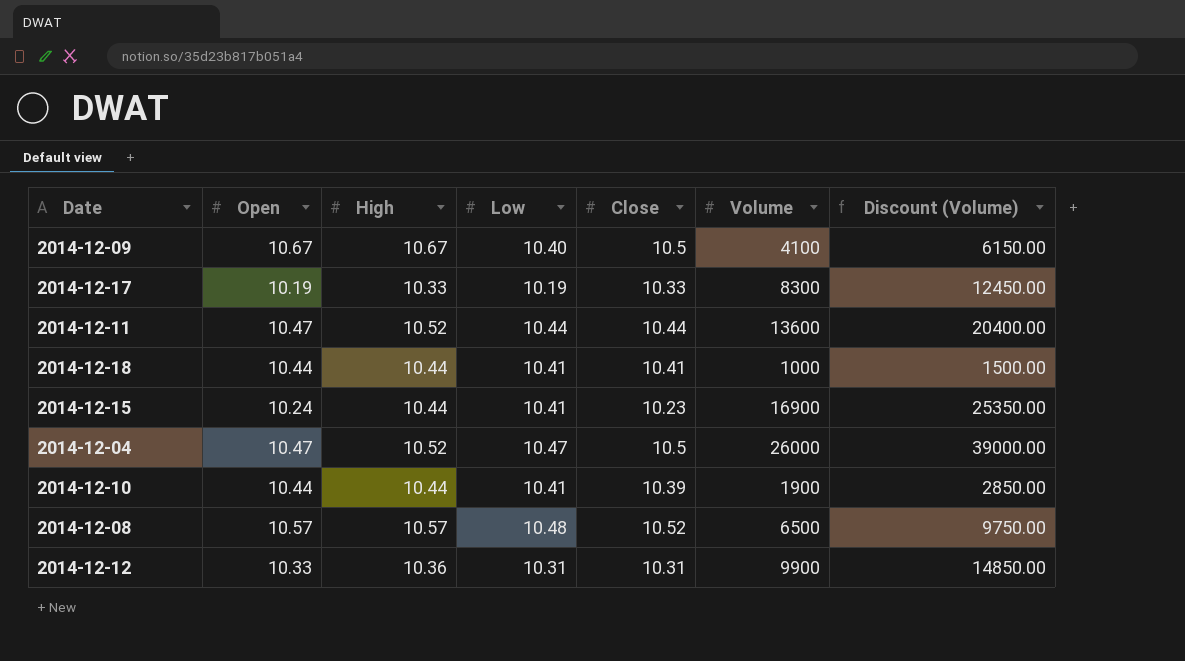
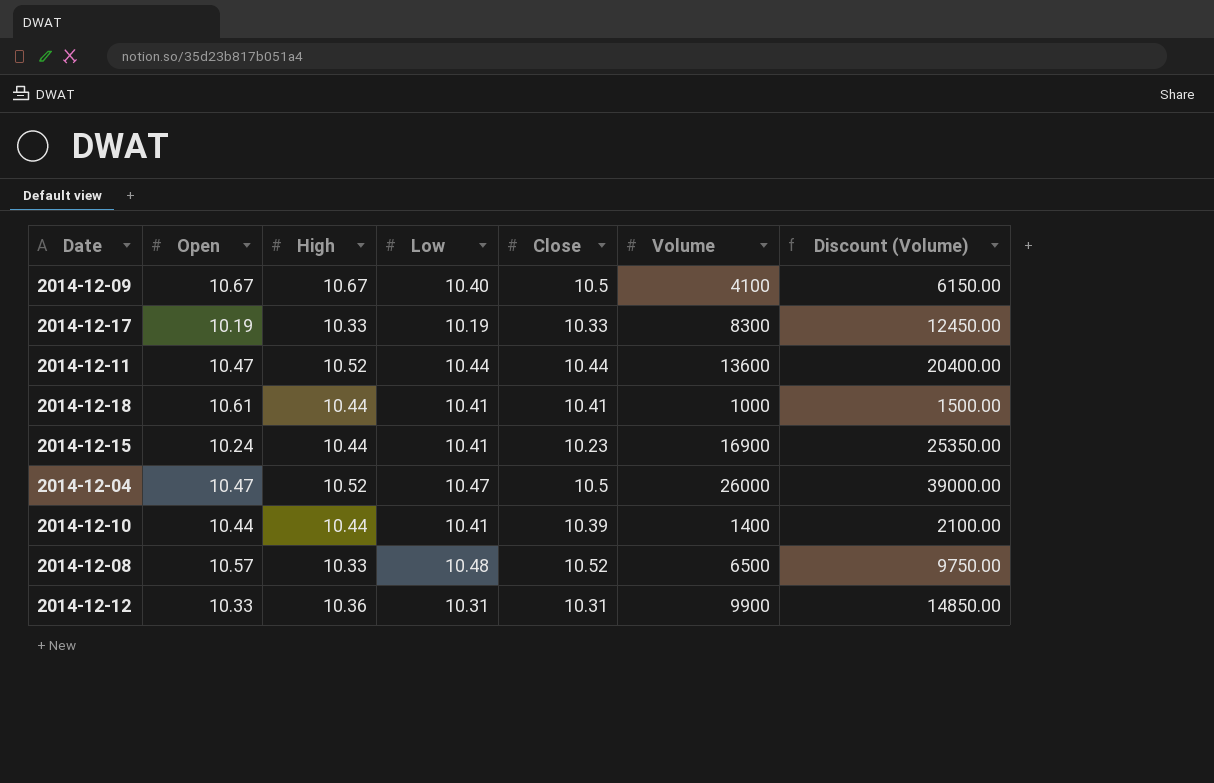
2014-12-18 | Open: 10.44 -> 10.61
2014-12-10 | Volume: 1900 -> 1400
2014-12-10 | Discount (Volume): 2850.00 -> 2100.00
2014-12-08 | High: 10.57 -> 10.33

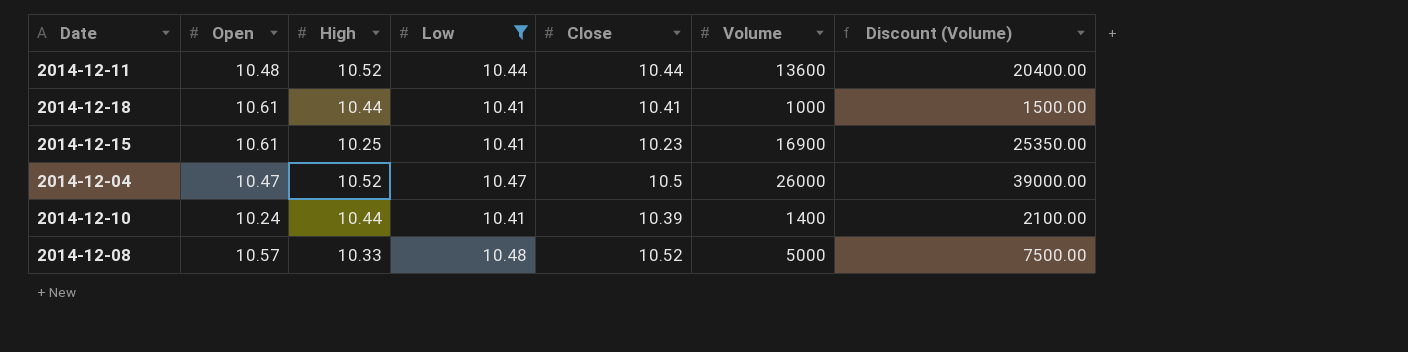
filter: none -> Low >= 10.41
2014-12-11 | Open: 10.47 -> 10.48
2014-12-15 | Open: 10.24 -> 10.61
2014-12-15 | High: 10.44 -> 10.25
2014-12-10 | Open: 10.44 -> 10.24
2014-12-08 | Volume: 6500 -> 5000
2014-12-08 | Discount (Volume): 9750.00 -> 7500.00

